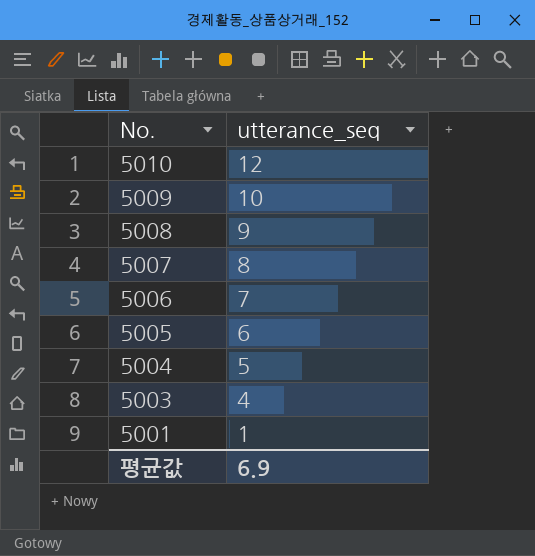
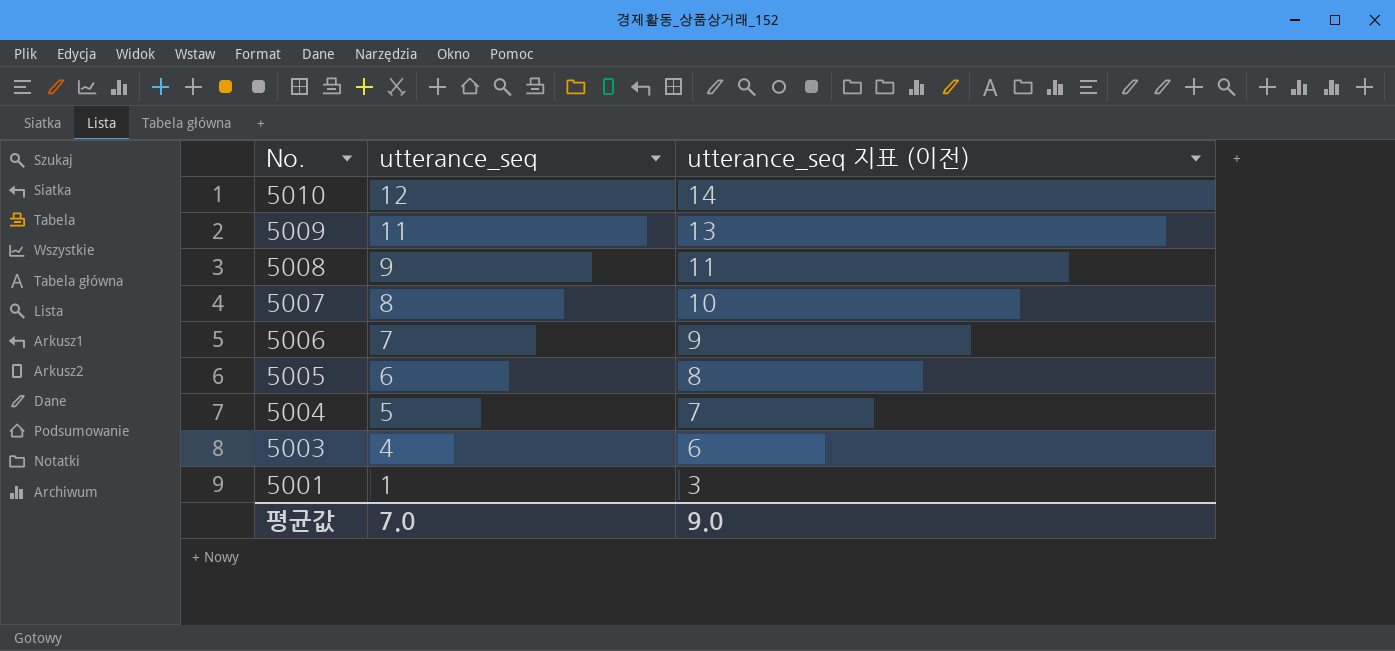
column utterance_seq 지표 (이전) | formula: none -> [utterance_seq] + 2
5009 | utterance_seq: 10 -> 11
평균값 | utterance_seq: 6.9 -> 7.0

